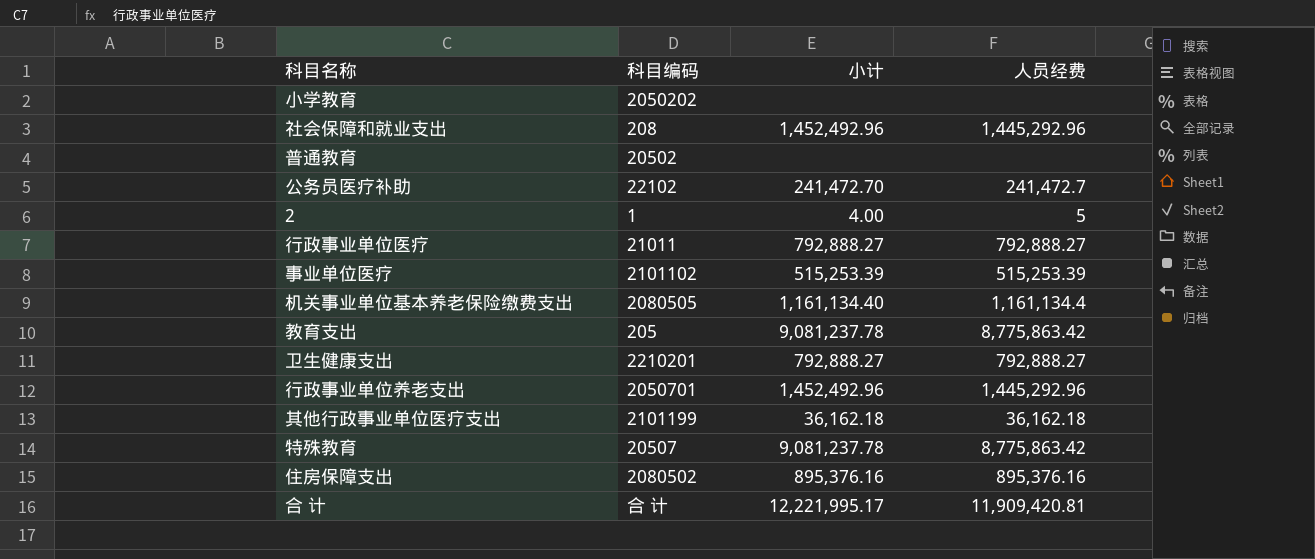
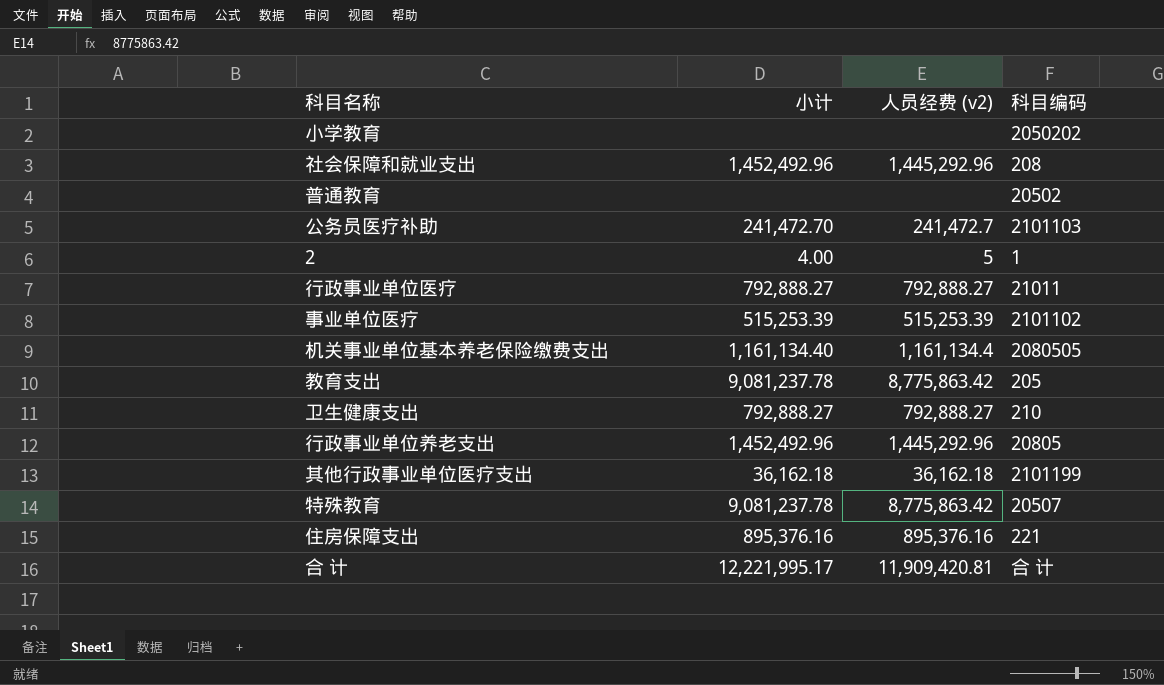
column name: 人员经费 -> 人员经费 (v2)
column 科目编码 | position: 2 -> 4
公务员医疗补助 | 科目编码: 22102 -> 2101103
卫生健康支出 | 科目编码: 2210201 -> 210
行政事业单位养老支出 | 科目编码: 2050701 -> 20805
住房保障支出 | 科目编码: 2080502 -> 221

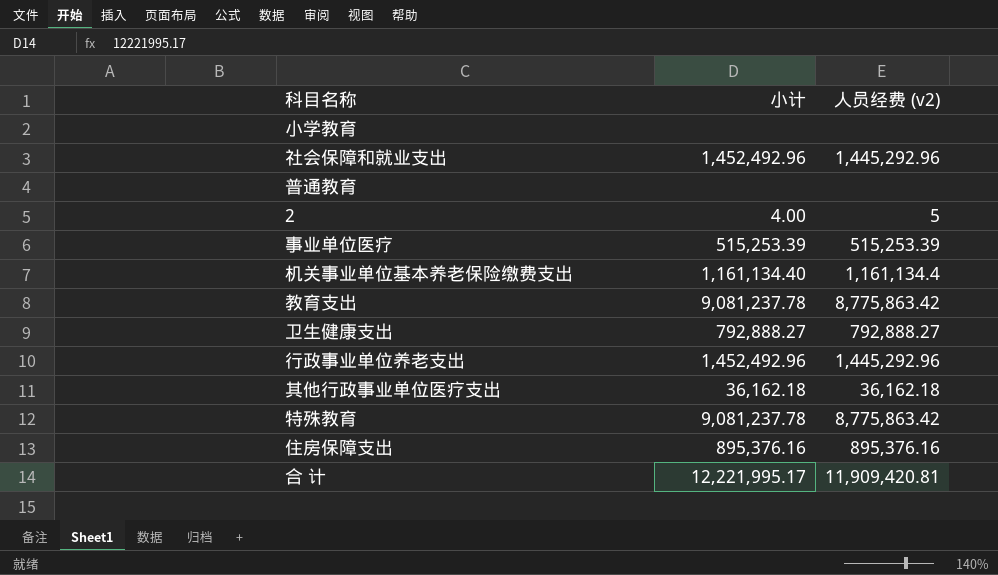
column 科目编码 | position: 4 -> none
row 公务员医疗补助: 241,472.70 | 241,472.7 | 2101103 -> none
row 行政事业单位医疗: 792,888.27 | 792,888.27 | 21011 -> none

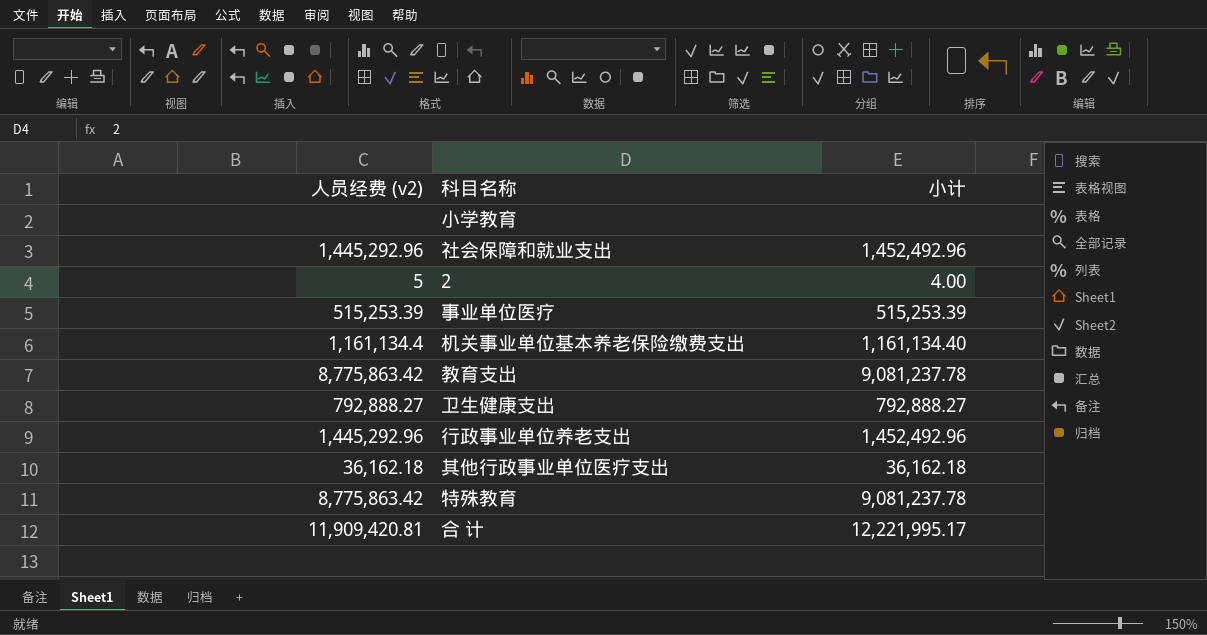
column 人员经费 (v2) | position: 3 -> 1
row 普通教育: none | none -> none
row 住房保障支出: 895,376.16 | 895,376.16 -> none

